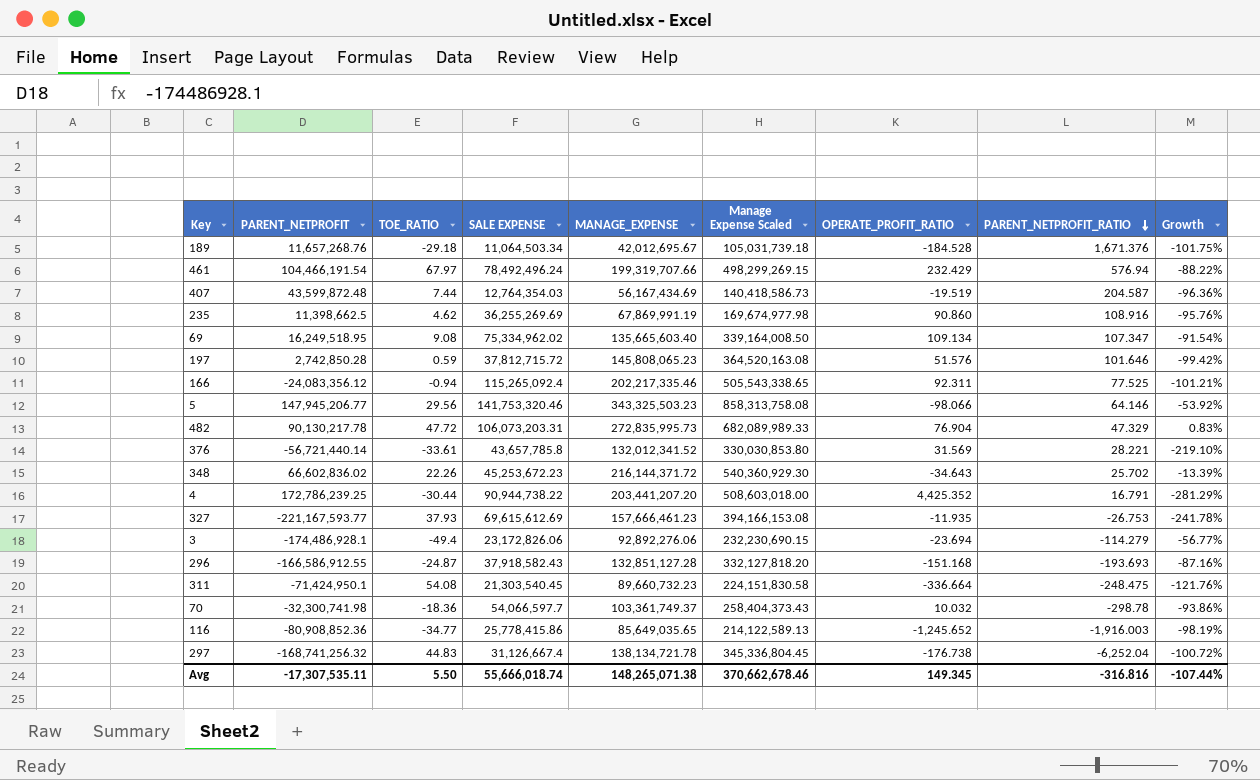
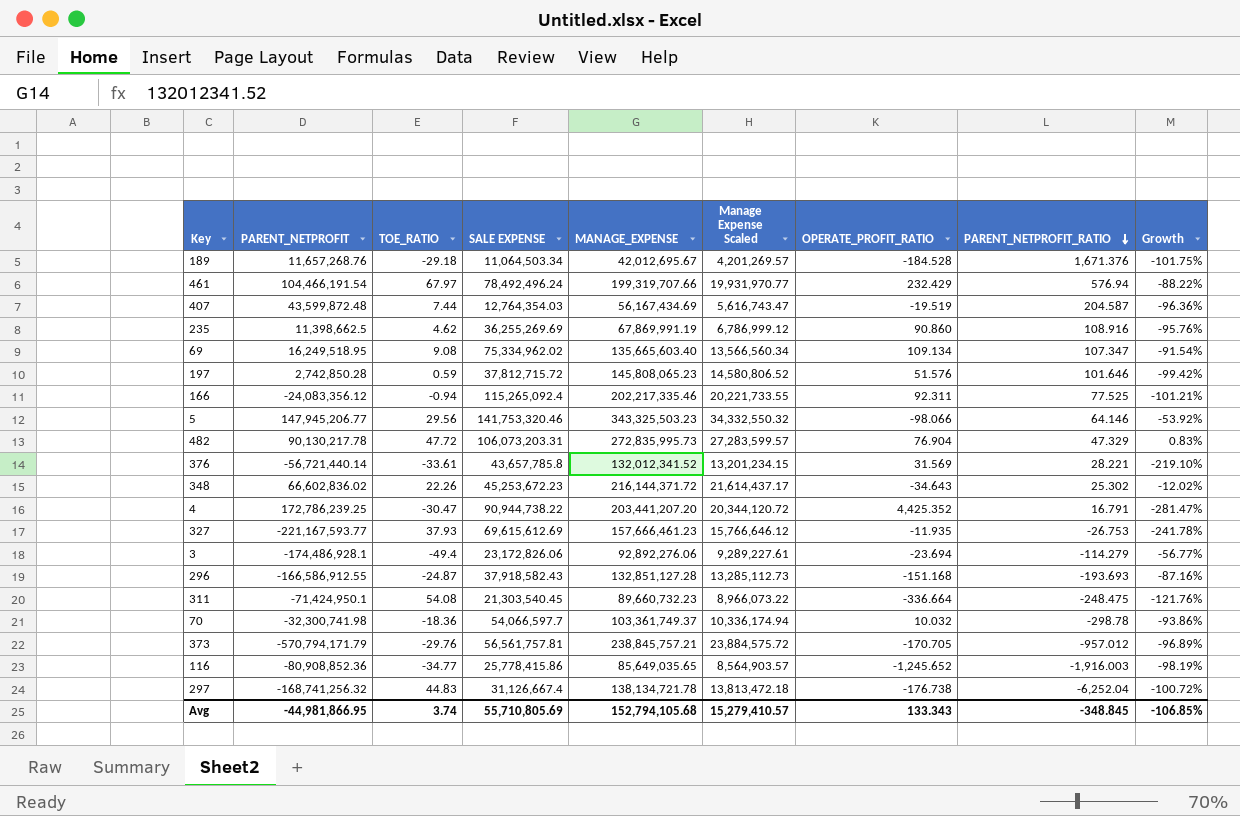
column Manage Expense Scaled | formula: [MANAGE_EXPENSE] * 2.5 -> [MANAGE_EXPENSE] * 0.1
348 | PARENT_NETPROFIT_RATIO: 25.702 -> 25.302
348 | Growth: -13.39% -> -12.02%
4 | TOE_RATIO: -30.44 -> -30.47
4 | Growth: -281.29% -> -281.47%
row 373: none -> -570,794,171.79 | -29.76 | 56,561,757.81 | 238,845,757.21 | 23,884,575.72 | -170.705 | -957.012 | -96.89%
Avg | PARENT_NETPROFIT: -17,307,535.11 -> -44,981,866.95
Avg | TOE_RATIO: 5.50 -> 3.74
Avg | SALE EXPENSE: 55,666,018.74 -> 55,710,805.69
Avg | MANAGE_EXPENSE: 148,265,071.38 -> 152,794,105.68
Avg | Manage Expense Scaled: 370,662,678.46 -> 15,279,410.57
Avg | OPERATE_PROFIT_RATIO: 149.345 -> 133.343
Avg | PARENT_NETPROFIT_RATIO: -316.816 -> -348.845
Avg | Growth: -107.44% -> -106.85%

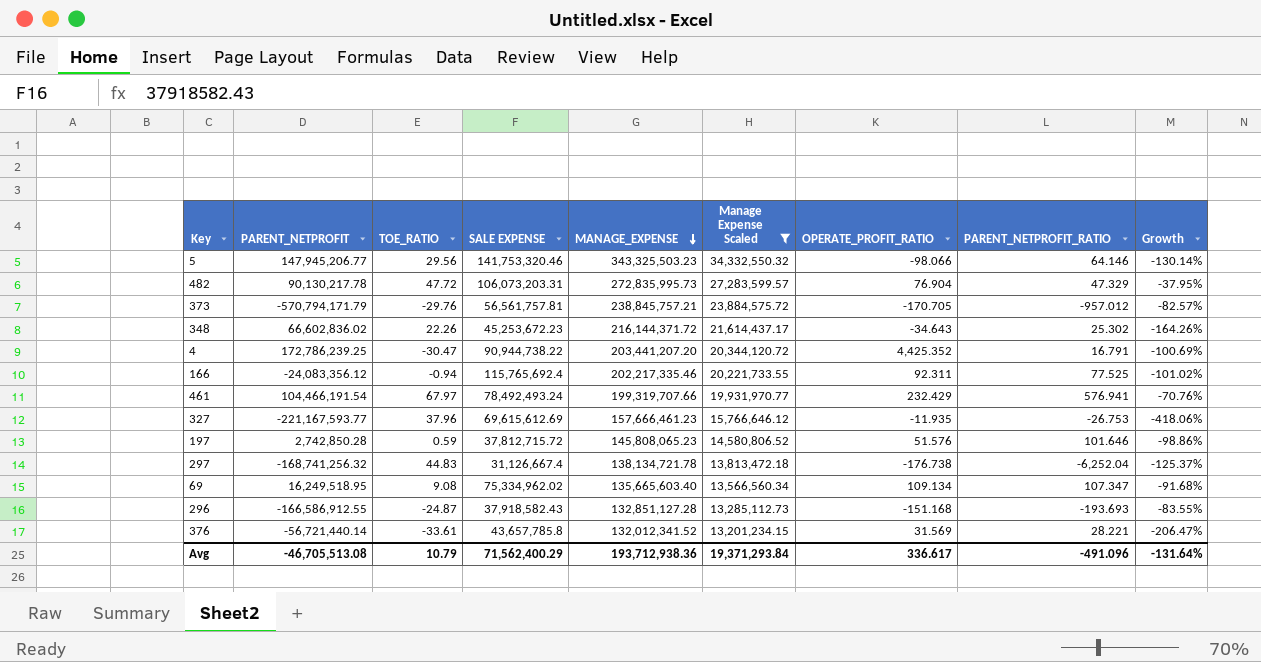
filter: none -> Manage Expense Scaled >= 13,201,234.15
row order: PARENT_NETPROFIT_RATIO descending -> MANAGE_EXPENSE descending
column Growth | formula: ([TOE_RATIO] - [PARENT_NETPROFIT_RATIO]) / [PARENT_NETPROFIT_RATIO] -> ([TOE_RATIO] - [OPERATE_PROFIT_RATIO]) / [OPERATE_PROFIT_RATIO]
166 | SALE EXPENSE: 115,265,092.4 -> 115,765,692.4
461 | SALE EXPENSE: 78,492,496.24 -> 78,492,493.24
461 | PARENT_NETPROFIT_RATIO: 576.94 -> 576.941
327 | TOE_RATIO: 37.93 -> 37.96
Avg | PARENT_NETPROFIT: -44,981,866.95 -> -46,705,513.08
Avg | TOE_RATIO: 3.74 -> 10.79
Avg | SALE EXPENSE: 55,710,805.69 -> 71,562,400.29
Avg | MANAGE_EXPENSE: 152,794,105.68 -> 193,712,938.36
Avg | Manage Expense Scaled: 15,279,410.57 -> 19,371,293.84
Avg | OPERATE_PROFIT_RATIO: 133.343 -> 336.617
Avg | PARENT_NETPROFIT_RATIO: -348.845 -> -491.096
Avg | Growth: -106.85% -> -131.64%

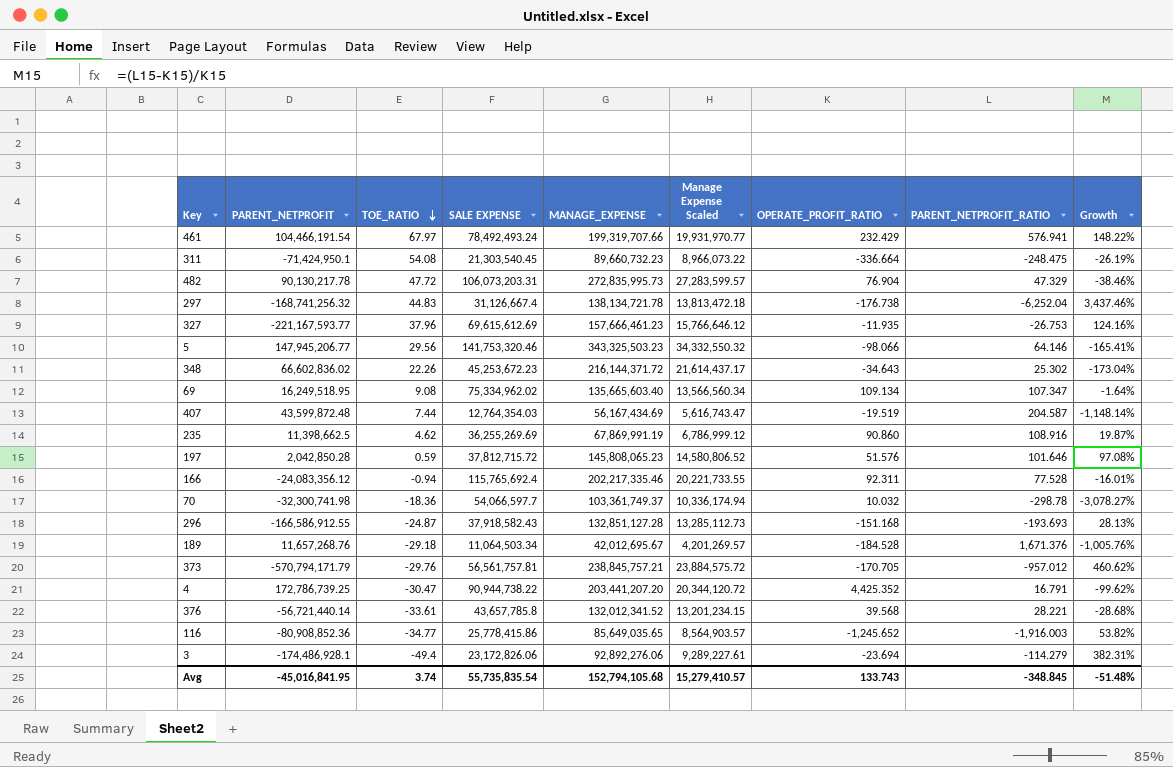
filter: Manage Expense Scaled >= 13,201,234.15 -> none
row order: MANAGE_EXPENSE descending -> TOE_RATIO descending
column Growth | formula: ([TOE_RATIO] - [OPERATE_PROFIT_RATIO]) / [OPERATE_PROFIT_RATIO] -> ([PARENT_NETPROFIT_RATIO] - [OPERATE_PROFIT_RATIO]) / [OPERATE_PROFIT_RATIO]
197 | PARENT_NETPROFIT: 2,742,850.28 -> 2,042,850.28
166 | PARENT_NETPROFIT_RATIO: 77.525 -> 77.528
4 | PARENT_NETPROFIT: 172,786,239.25 -> 172,786,739.25
376 | OPERATE_PROFIT_RATIO: 31.569 -> 39.568
Avg | PARENT_NETPROFIT: -46,705,513.08 -> -45,016,841.95
Avg | TOE_RATIO: 10.79 -> 3.74
Avg | SALE EXPENSE: 71,562,400.29 -> 55,735,835.54
Avg | MANAGE_EXPENSE: 193,712,938.36 -> 152,794,105.68
Avg | Manage Expense Scaled: 19,371,293.84 -> 15,279,410.57
Avg | OPERATE_PROFIT_RATIO: 336.617 -> 133.743
Avg | PARENT_NETPROFIT_RATIO: -491.096 -> -348.845
Avg | Growth: -131.64% -> -51.48%

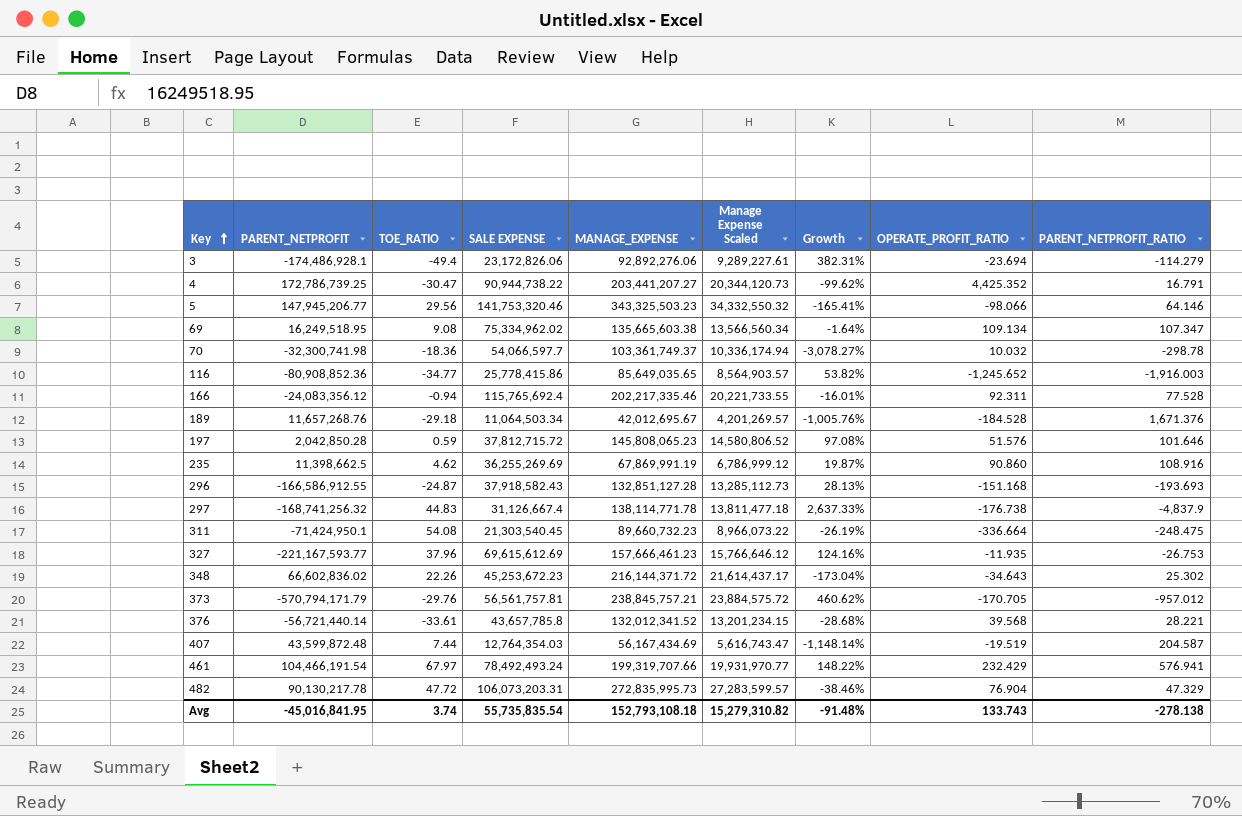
row order: TOE_RATIO descending -> Key ascending
column Growth | position: 9 -> 7
4 | MANAGE_EXPENSE: 203,441,207.20 -> 203,441,207.27
4 | Manage Expense Scaled: 20,344,120.72 -> 20,344,120.73
69 | MANAGE_EXPENSE: 135,665,603.40 -> 135,665,603.38
297 | MANAGE_EXPENSE: 138,134,721.78 -> 138,114,771.78
297 | Manage Expense Scaled: 13,813,472.18 -> 13,811,477.18
297 | Growth: 3,437.46% -> 2,637.33%
297 | PARENT_NETPROFIT_RATIO: -6,252.04 -> -4,837.9
Avg | MANAGE_EXPENSE: 152,794,105.68 -> 152,793,108.18
Avg | Manage Expense Scaled: 15,279,410.57 -> 15,279,310.82
Avg | Growth: -51.48% -> -91.48%
Avg | PARENT_NETPROFIT_RATIO: -348.845 -> -278.138

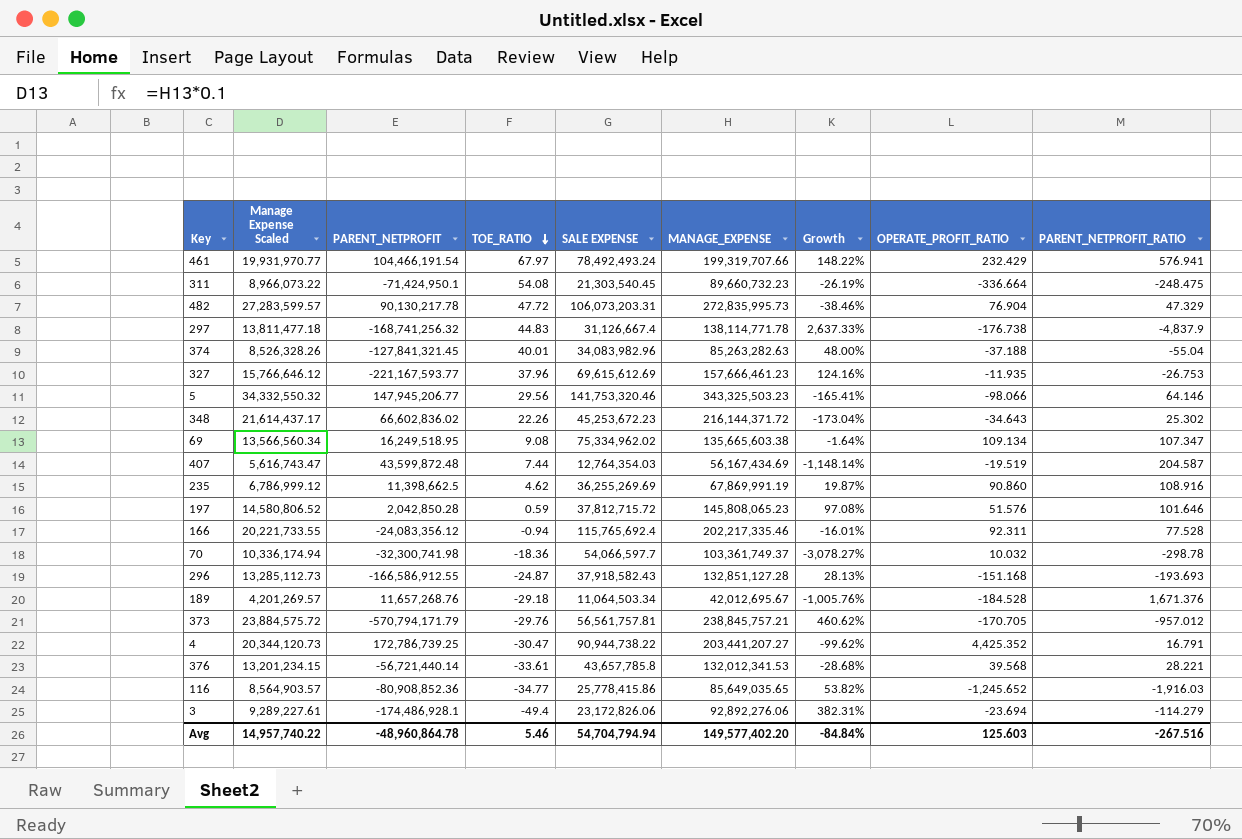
row order: Key ascending -> TOE_RATIO descending
column Manage Expense Scaled | position: 6 -> 2
row 374: none -> 8,526,328.26 | -127,841,321.45 | 40.01 | 34,083,982.96 | 85,263,282.63 | 48.00% | -37.188 | -55.04
376 | MANAGE_EXPENSE: 132,012,341.52 -> 132,012,341.53
116 | PARENT_NETPROFIT_RATIO: -1,916.003 -> -1,916.03
Avg | Manage Expense Scaled: 15,279,310.82 -> 14,957,740.22
Avg | PARENT_NETPROFIT: -45,016,841.95 -> -48,960,864.78
Avg | TOE_RATIO: 3.74 -> 5.46
Avg | SALE EXPENSE: 55,735,835.54 -> 54,704,794.94
Avg | MANAGE_EXPENSE: 152,793,108.18 -> 149,577,402.20
Avg | Growth: -91.48% -> -84.84%
Avg | OPERATE_PROFIT_RATIO: 133.743 -> 125.603
Avg | PARENT_NETPROFIT_RATIO: -278.138 -> -267.516

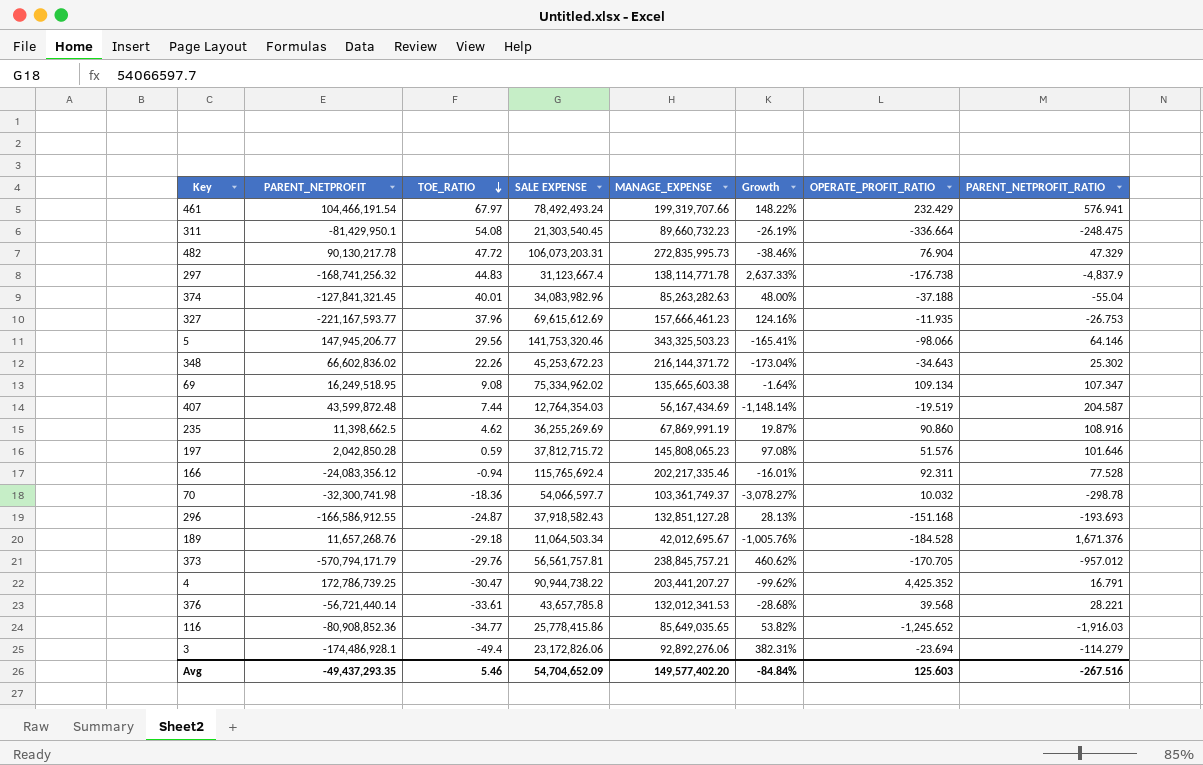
column Manage Expense Scaled | formula: [MANAGE_EXPENSE] * 0.1 -> none
311 | PARENT_NETPROFIT: -71,424,950.1 -> -81,429,950.1
297 | SALE EXPENSE: 31,126,667.4 -> 31,123,667.4
Avg | PARENT_NETPROFIT: -48,960,864.78 -> -49,437,293.35
Avg | SALE EXPENSE: 54,704,794.94 -> 54,704,652.09

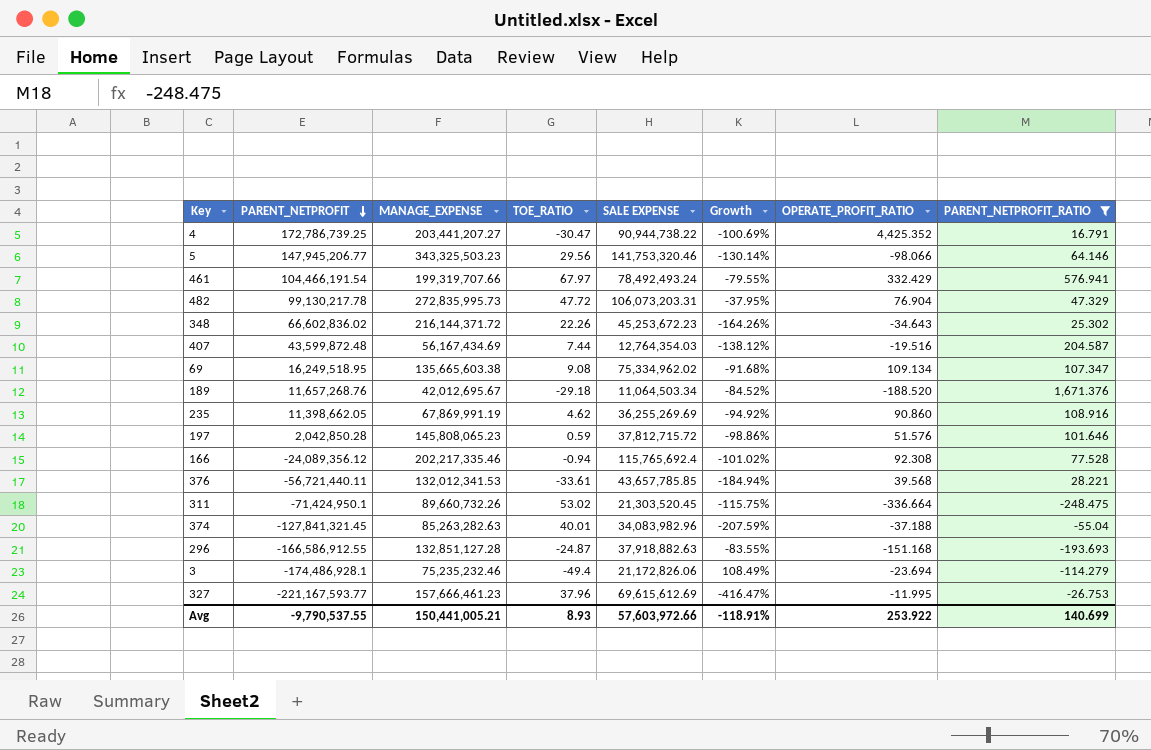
filter: none -> PARENT_NETPROFIT_RATIO >= -248.475
row order: TOE_RATIO descending -> PARENT_NETPROFIT descending
column MANAGE_EXPENSE | position: 5 -> 3
column Growth | formula: ([PARENT_NETPROFIT_RATIO] - [OPERATE_PROFIT_RATIO]) / [OPERATE_PROFIT_RATIO] -> ([TOE_RATIO] - [OPERATE_PROFIT_RATIO]) / [OPERATE_PROFIT_RATIO]
461 | OPERATE_PROFIT_RATIO: 232.429 -> 332.429
482 | PARENT_NETPROFIT: 90,130,217.78 -> 99,130,217.78
407 | OPERATE_PROFIT_RATIO: -19.519 -> -19.516
189 | OPERATE_PROFIT_RATIO: -184.528 -> -188.520
235 | PARENT_NETPROFIT: 11,398,662.5 -> 11,398,662.05
166 | PARENT_NETPROFIT: -24,083,356.12 -> -24,089,356.12
166 | OPERATE_PROFIT_RATIO: 92.311 -> 92.308
376 | PARENT_NETPROFIT: -56,721,440.14 -> -56,721,440.11
376 | SALE EXPENSE: 43,657,785.8 -> 43,657,785.85
311 | PARENT_NETPROFIT: -81,429,950.1 -> -71,424,950.1
311 | MANAGE_EXPENSE: 89,660,732.23 -> 89,660,732.26
311 | TOE_RATIO: 54.08 -> 53.02
311 | SALE EXPENSE: 21,303,540.45 -> 21,303,520.45
296 | SALE EXPENSE: 37,918,582.43 -> 37,918,882.63
3 | MANAGE_EXPENSE: 92,892,276.06 -> 75,235,232.46
3 | SALE EXPENSE: 23,172,826.06 -> 21,172,826.06
327 | OPERATE_PROFIT_RATIO: -11.935 -> -11.995
Avg | PARENT_NETPROFIT: -49,437,293.35 -> -9,790,537.55
Avg | MANAGE_EXPENSE: 149,577,402.20 -> 150,441,005.21
Avg | TOE_RATIO: 5.46 -> 8.93
Avg | SALE EXPENSE: 54,704,652.09 -> 57,603,972.66
Avg | Growth: -84.84% -> -118.91%
Avg | OPERATE_PROFIT_RATIO: 125.603 -> 253.922
Avg | PARENT_NETPROFIT_RATIO: -267.516 -> 140.699

